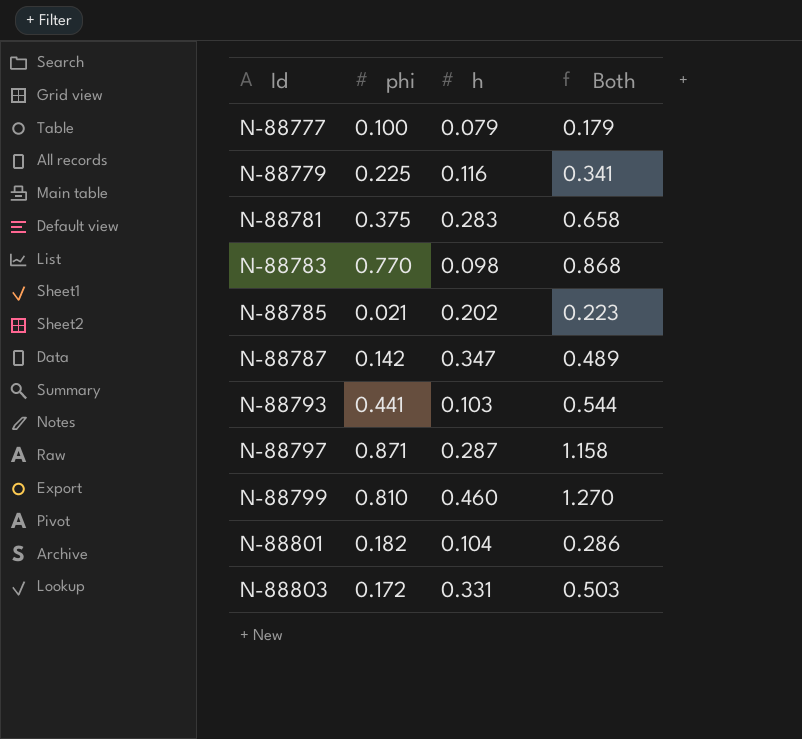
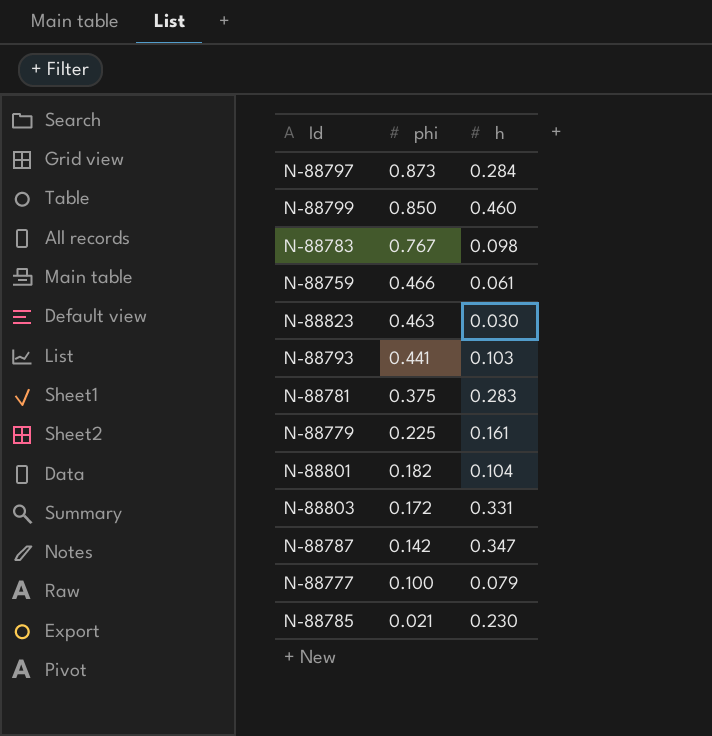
row order: Id ascending -> phi descending
column Both | formula: [phi] + [h] -> none
N-88797 | phi: 0.871 -> 0.873
N-88797 | h: 0.287 -> 0.284
N-88799 | phi: 0.810 -> 0.850
N-88783 | phi: 0.770 -> 0.767
row N-88759: none -> 0.466 | 0.061
row N-88823: none -> 0.463 | 0.030
N-88779 | h: 0.116 -> 0.161
N-88785 | h: 0.202 -> 0.230

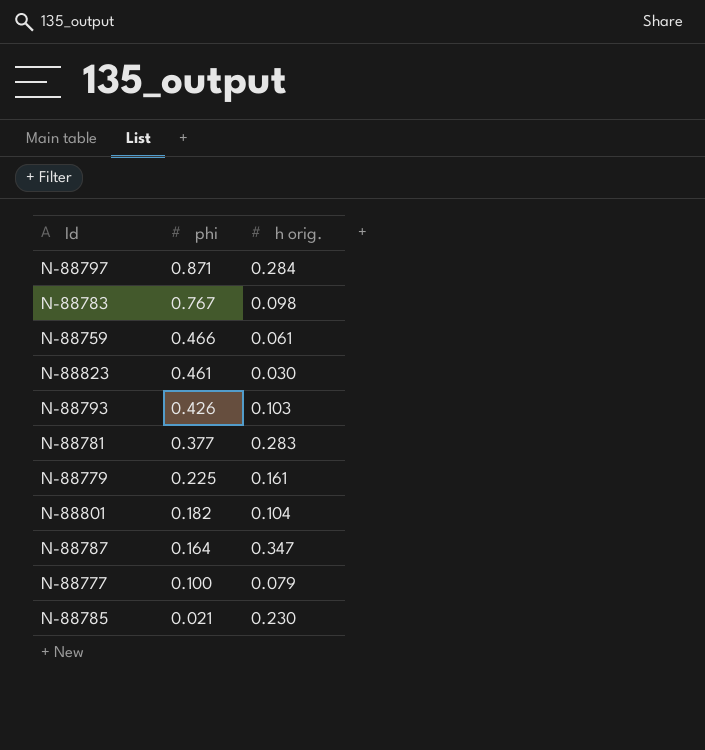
column name: h -> h orig.
row N-88799: 0.850 | 0.460 -> none
row N-88803: 0.172 | 0.331 -> none
N-88797 | phi: 0.873 -> 0.871
N-88823 | phi: 0.463 -> 0.461
N-88793 | phi: 0.441 -> 0.426
N-88781 | phi: 0.375 -> 0.377
N-88787 | phi: 0.142 -> 0.164

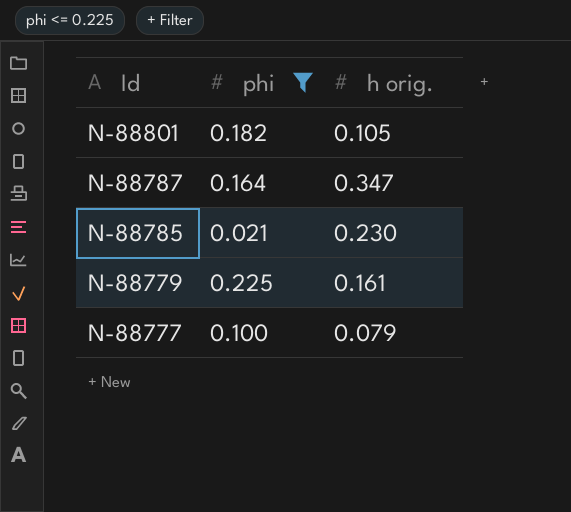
filter: none -> phi <= 0.225
row order: phi descending -> Id descending
N-88801 | h orig.: 0.104 -> 0.105

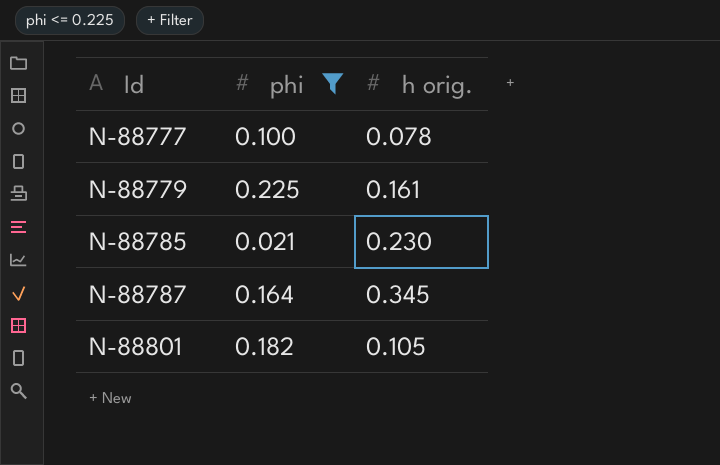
row order: Id descending -> Id ascending
N-88777 | h orig.: 0.079 -> 0.078
N-88787 | h orig.: 0.347 -> 0.345

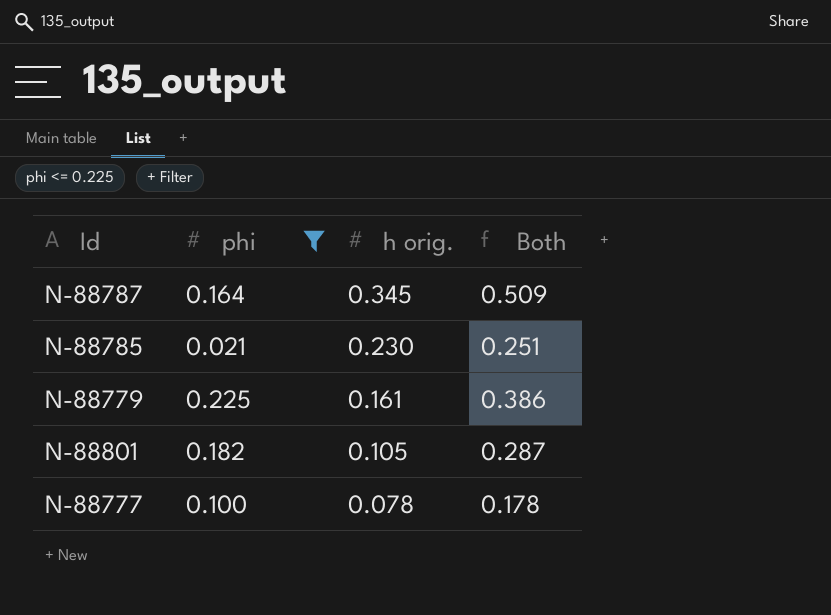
row order: Id ascending -> h orig. descending
column Both | formula: none -> [phi] + [h orig.]

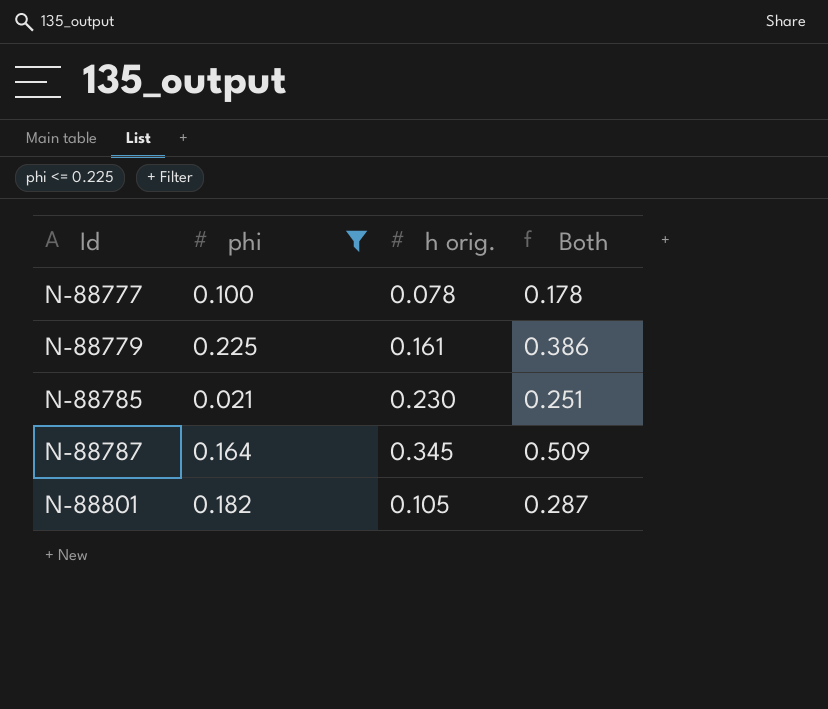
row order: h orig. descending -> Id ascending

